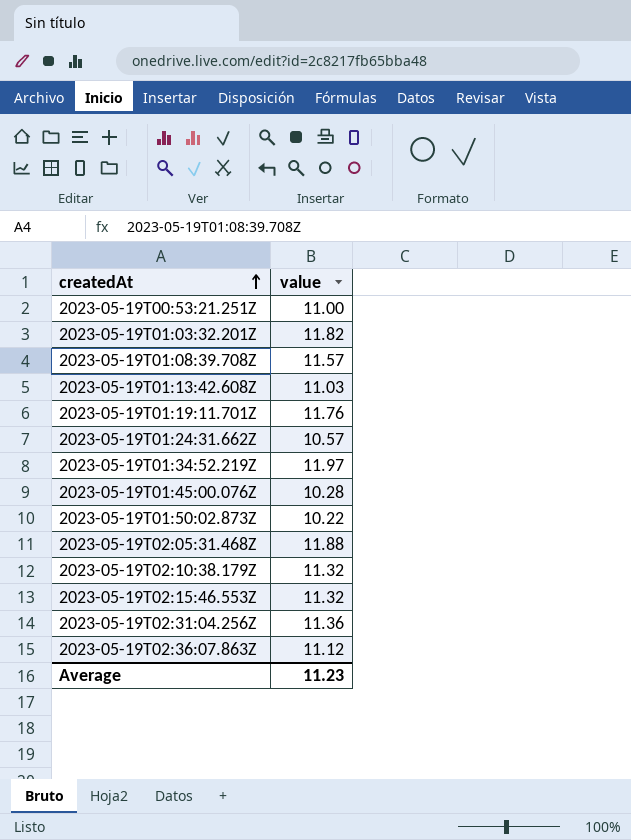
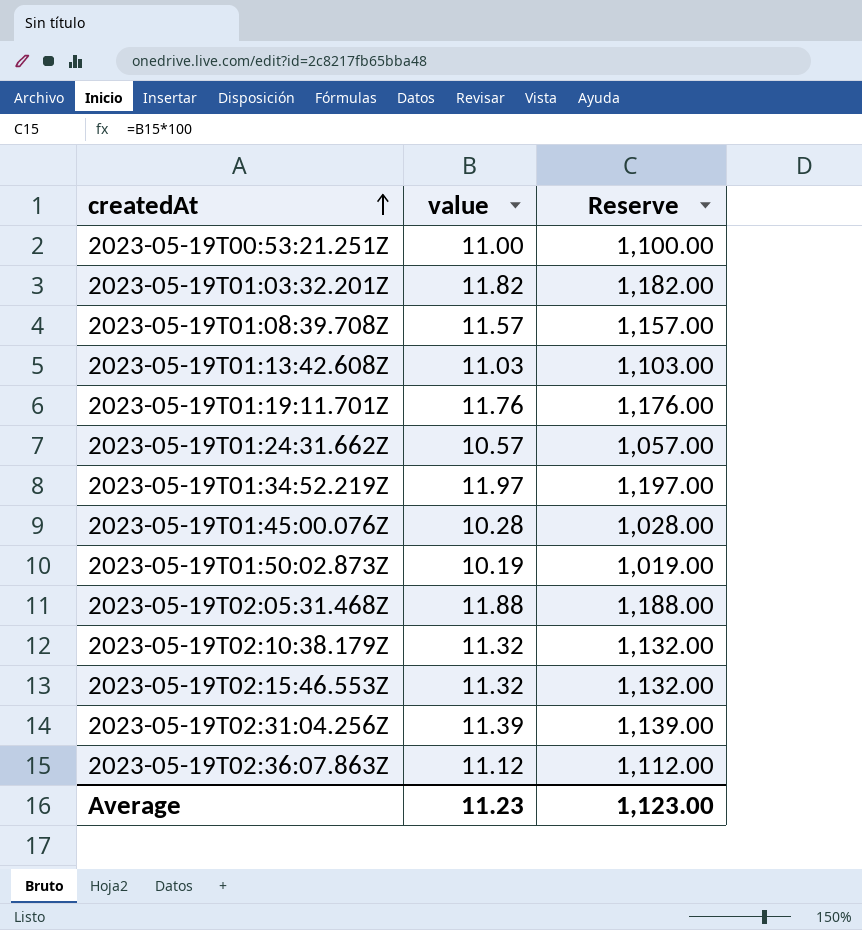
column Reserve | formula: none -> [value] * 100
2023-05-19T01:50:02.873Z | value: 10.22 -> 10.19
2023-05-19T02:31:04.256Z | value: 11.36 -> 11.39

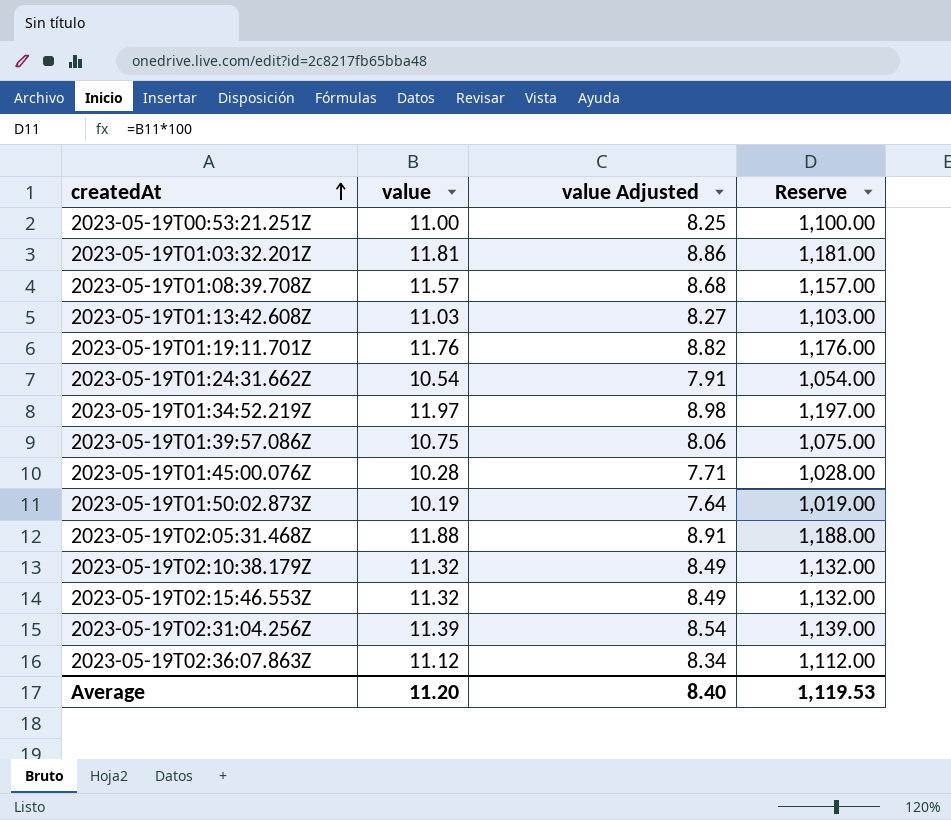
column value Adjusted | formula: none -> [value] * 0.75
2023-05-19T01:03:32.201Z | value: 11.82 -> 11.81
2023-05-19T01:03:32.201Z | Reserve: 1,182.00 -> 1,181.00
2023-05-19T01:24:31.662Z | value: 10.57 -> 10.54
2023-05-19T01:24:31.662Z | Reserve: 1,057.00 -> 1,054.00
row 2023-05-19T01:39:57.086Z: none -> 10.75 | 8.06 | 1,075.00
Average | value: 11.23 -> 11.20
Average | Reserve: 1,123.00 -> 1,119.53

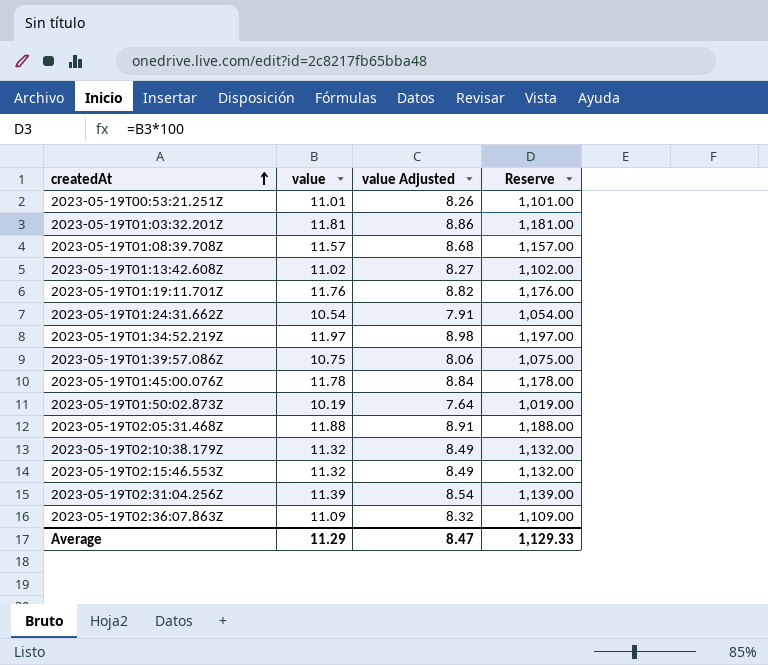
2023-05-19T00:53:21.251Z | value: 11.00 -> 11.01
2023-05-19T00:53:21.251Z | value Adjusted: 8.25 -> 8.26
2023-05-19T00:53:21.251Z | Reserve: 1,100.00 -> 1,101.00
2023-05-19T01:13:42.608Z | value: 11.03 -> 11.02
2023-05-19T01:13:42.608Z | Reserve: 1,103.00 -> 1,102.00
2023-05-19T01:45:00.076Z | value: 10.28 -> 11.78
2023-05-19T01:45:00.076Z | value Adjusted: 7.71 -> 8.84
2023-05-19T01:45:00.076Z | Reserve: 1,028.00 -> 1,178.00
2023-05-19T02:36:07.863Z | value: 11.12 -> 11.09
2023-05-19T02:36:07.863Z | value Adjusted: 8.34 -> 8.32
2023-05-19T02:36:07.863Z | Reserve: 1,112.00 -> 1,109.00
Average | value: 11.20 -> 11.29
Average | value Adjusted: 8.40 -> 8.47
Average | Reserve: 1,119.53 -> 1,129.33

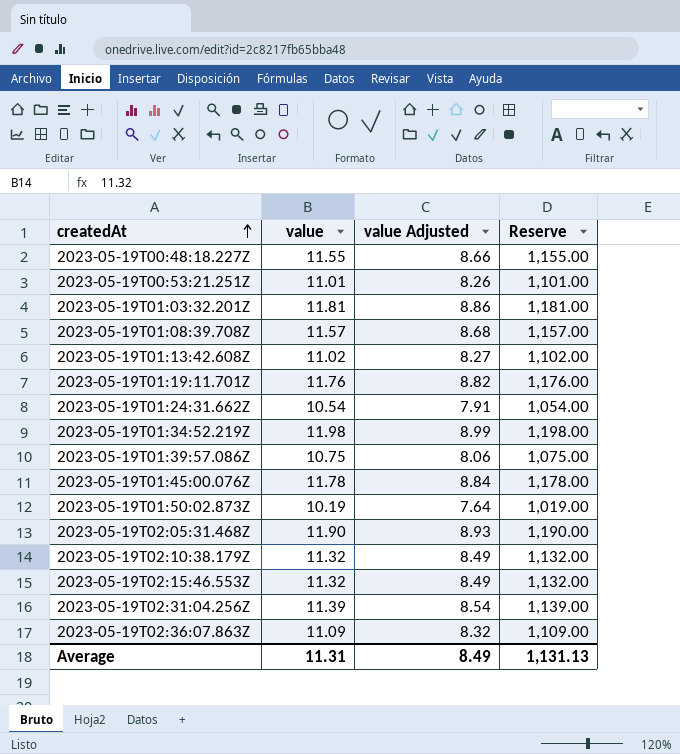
row 2023-05-19T00:48:18.227Z: none -> 11.55 | 8.66 | 1,155.00
2023-05-19T01:34:52.219Z | value: 11.97 -> 11.98
2023-05-19T01:34:52.219Z | value Adjusted: 8.98 -> 8.99
2023-05-19T01:34:52.219Z | Reserve: 1,197.00 -> 1,198.00
2023-05-19T02:05:31.468Z | value: 11.88 -> 11.90
2023-05-19T02:05:31.468Z | value Adjusted: 8.91 -> 8.93
2023-05-19T02:05:31.468Z | Reserve: 1,188.00 -> 1,190.00
Average | value: 11.29 -> 11.31
Average | value Adjusted: 8.47 -> 8.49
Average | Reserve: 1,129.33 -> 1,131.13

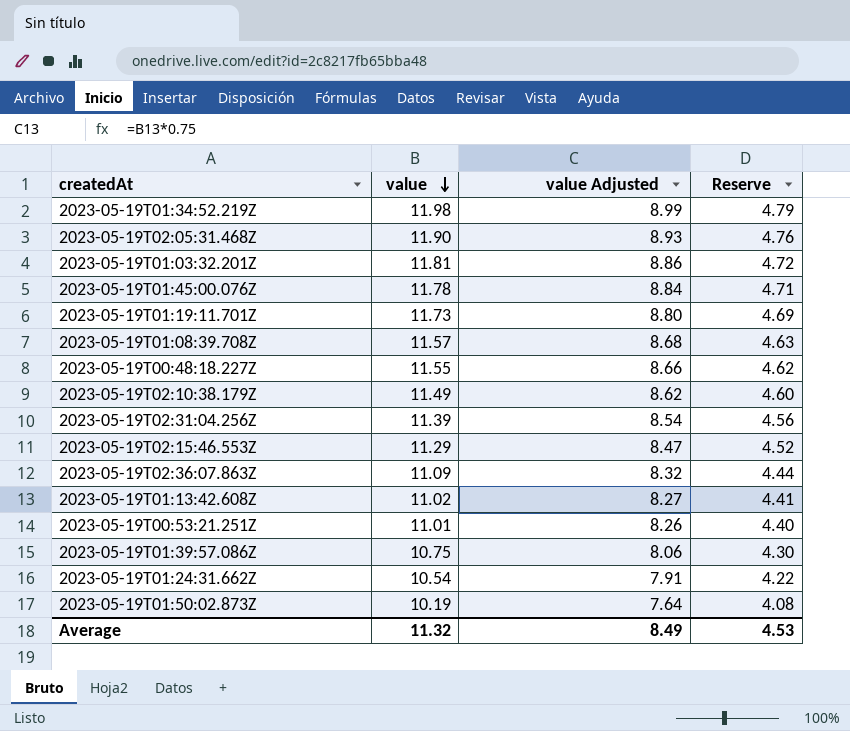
row order: createdAt ascending -> value descending
column Reserve | formula: [value] * 100 -> [value] * 0.4
2023-05-19T01:19:11.701Z | value: 11.76 -> 11.73
2023-05-19T01:19:11.701Z | value Adjusted: 8.82 -> 8.80
2023-05-19T02:10:38.179Z | value: 11.32 -> 11.49
2023-05-19T02:10:38.179Z | value Adjusted: 8.49 -> 8.62
2023-05-19T02:15:46.553Z | value: 11.32 -> 11.29
2023-05-19T02:15:46.553Z | value Adjusted: 8.49 -> 8.47
Average | value: 11.31 -> 11.32
Average | Reserve: 1,131.13 -> 4.53

